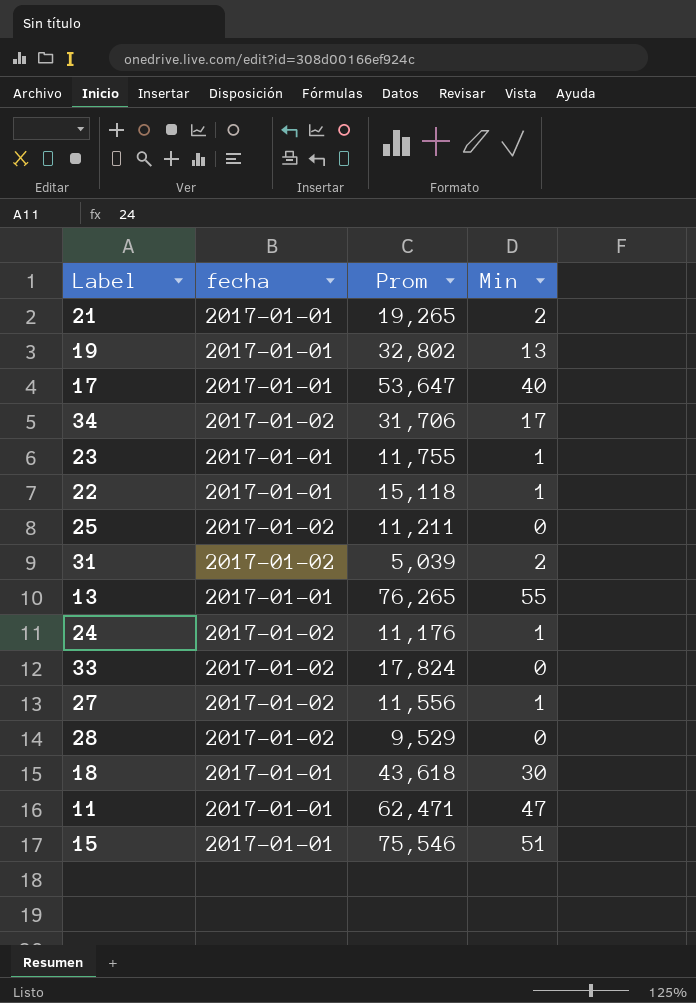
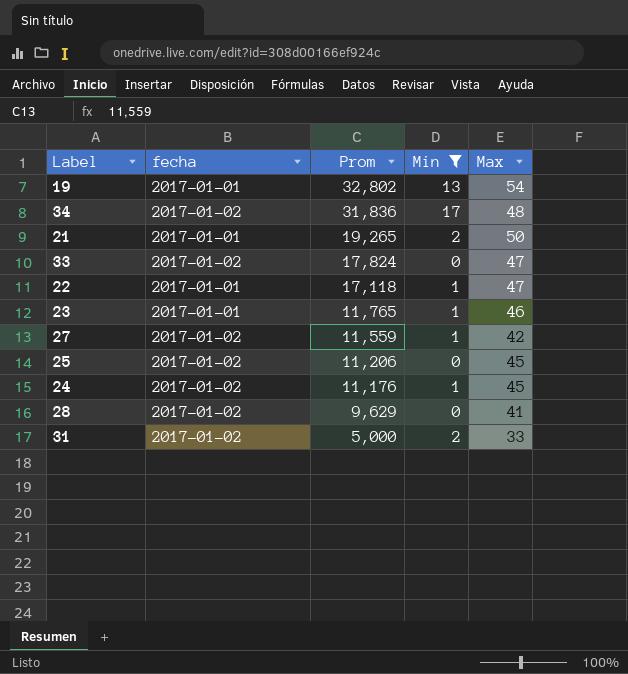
filter: none -> Min <= 17
row order: none -> Prom descending
column Max | position: none -> 5
34 | Prom: 31,706 -> 31,836
22 | Prom: 15,118 -> 17,118
23 | Prom: 11,755 -> 11,765
27 | Prom: 11,556 -> 11,559
25 | Prom: 11,211 -> 11,206
28 | Prom: 9,529 -> 9,629
31 | Prom: 5,039 -> 5,000

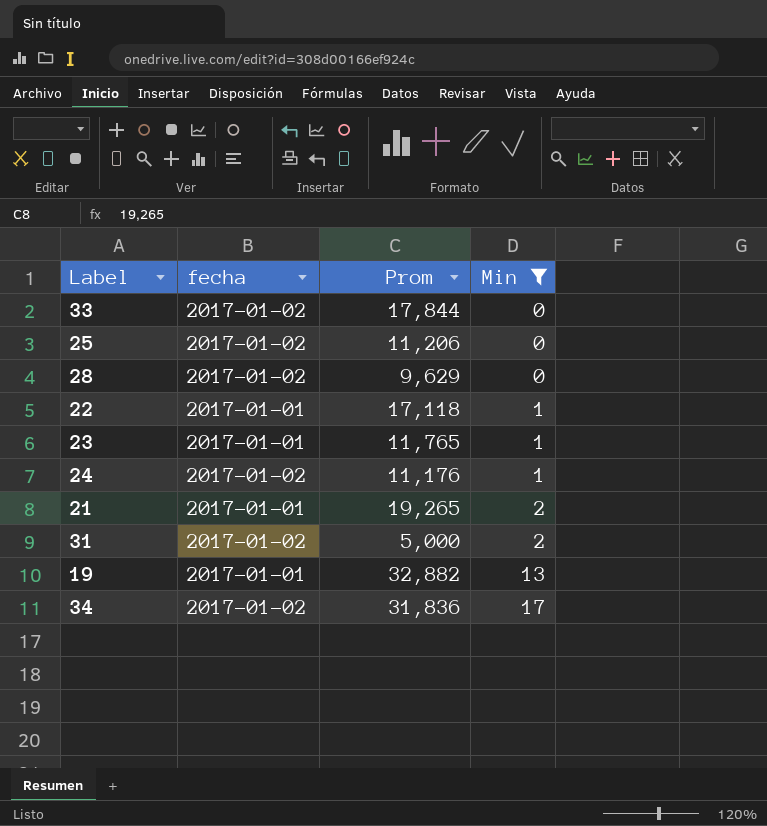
row order: Prom descending -> Min ascending
column Max | position: 5 -> none
row 27: 2017-01-02 | 11,559 | 1 | 42 -> none
33 | Prom: 17,824 -> 17,844
19 | Prom: 32,802 -> 32,882

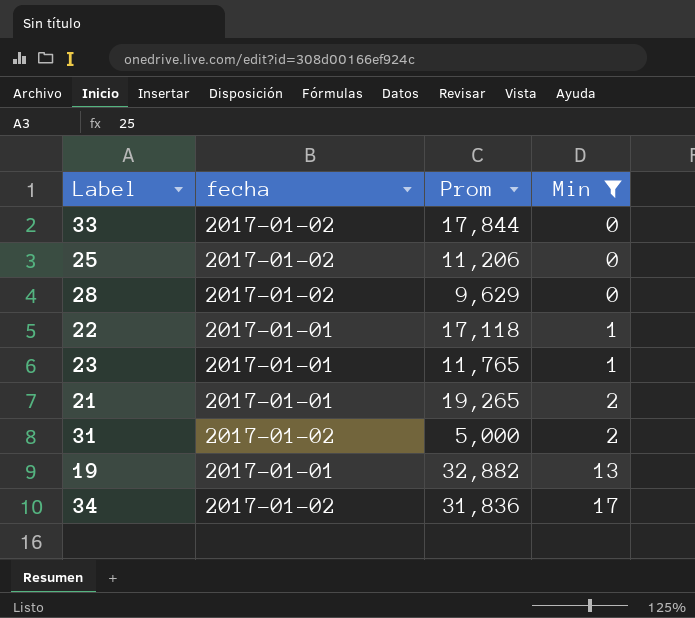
row 24: 2017-01-02 | 11,176 | 1 -> none

